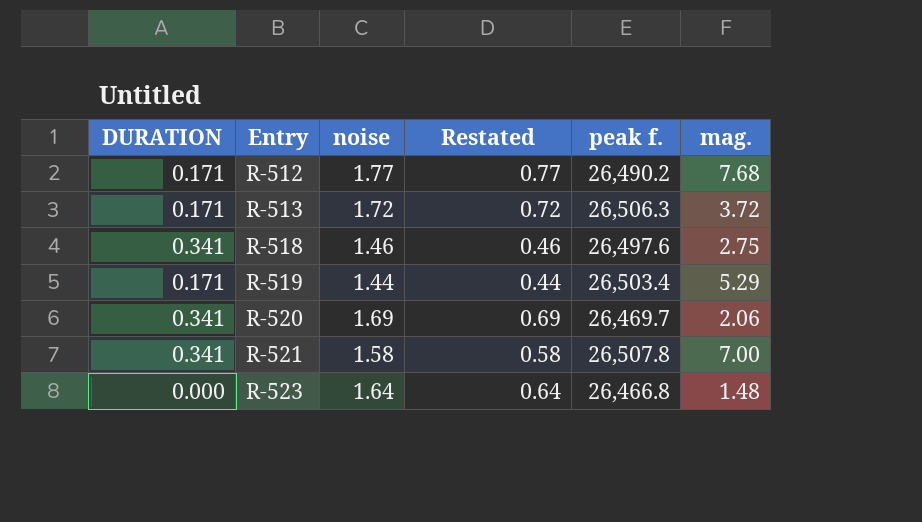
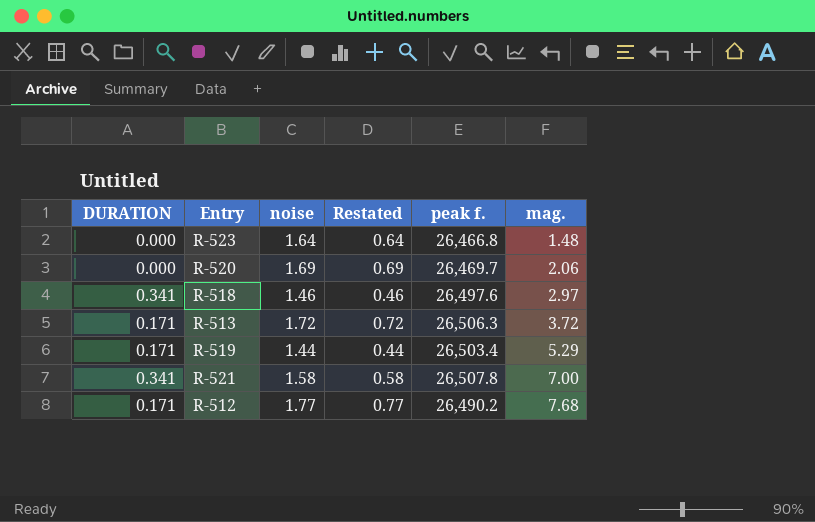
row order: Entry ascending -> mag. ascending
R-520 | DURATION: 0.341 -> 0.000
R-518 | mag.: 2.75 -> 2.97

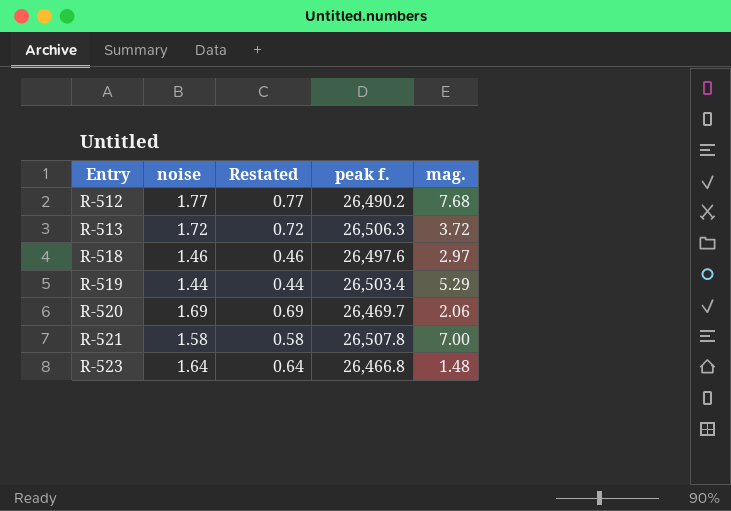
row order: mag. ascending -> Entry ascending
column DURATION | position: 1 -> none

